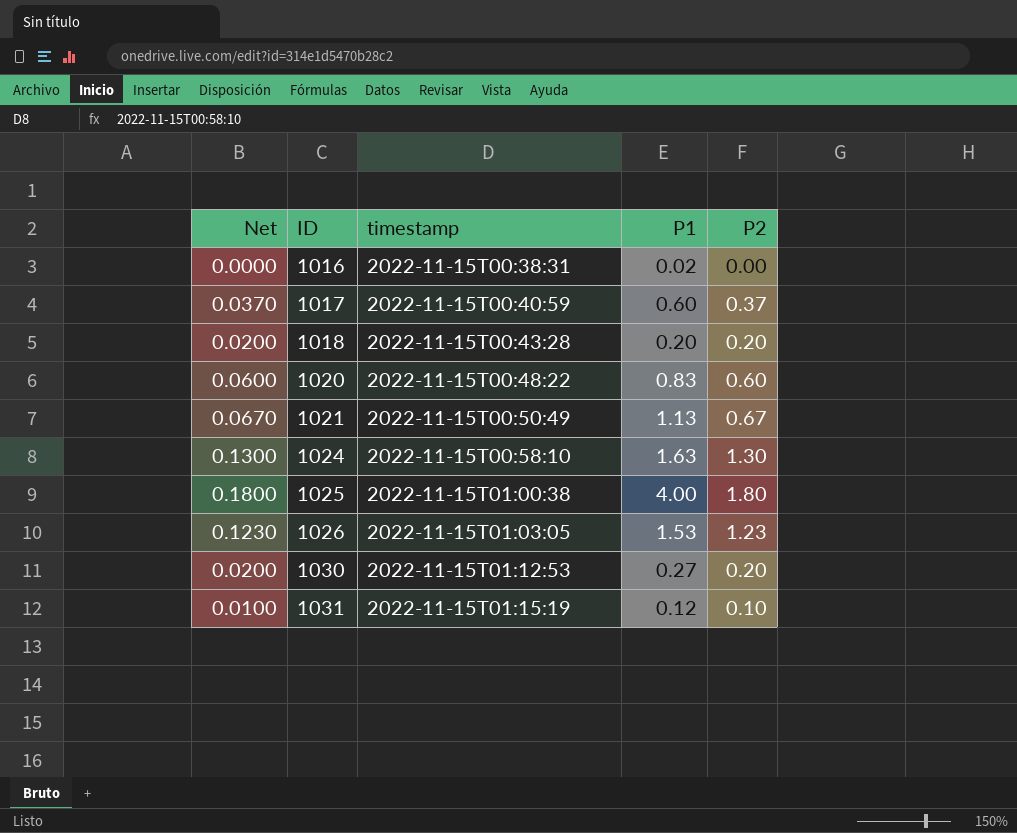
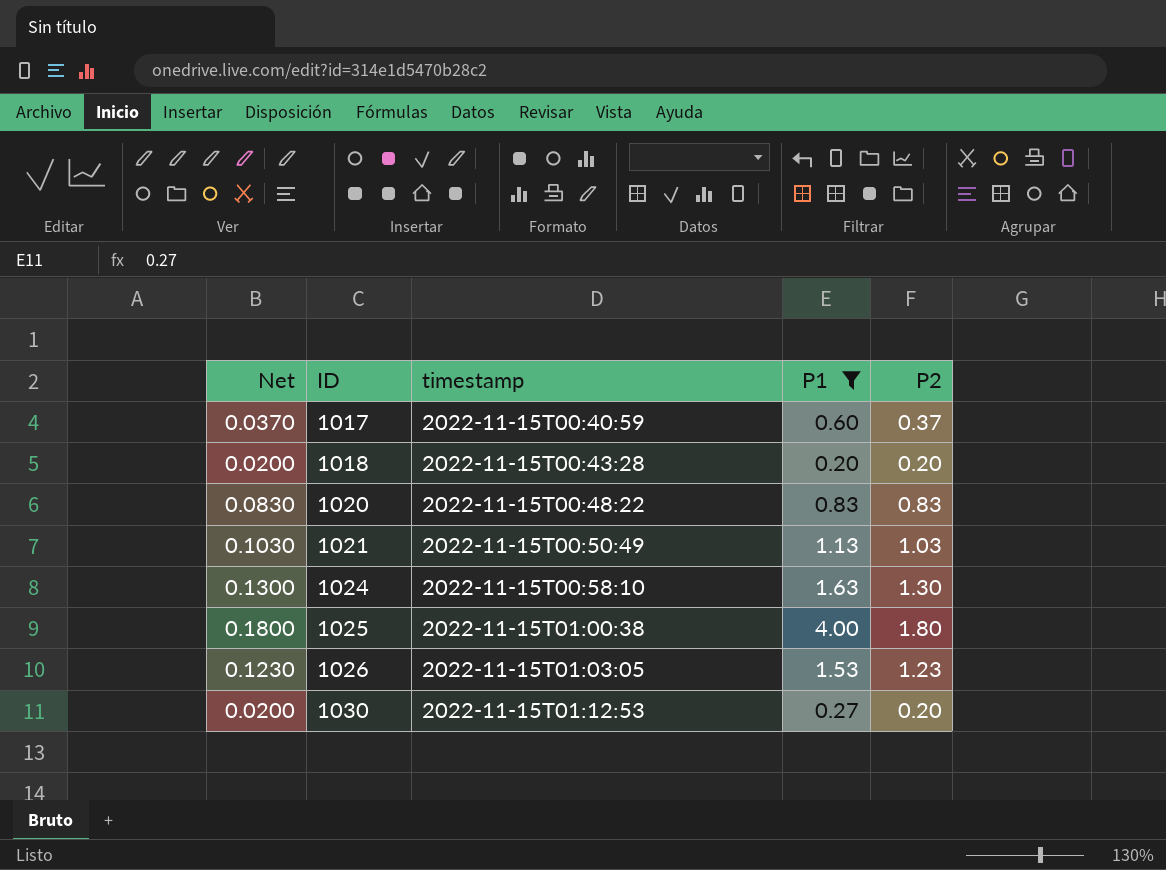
filter: none -> P1 >= 0.20
1020 | Net: 0.0600 -> 0.0830
1020 | P2: 0.60 -> 0.83
1021 | Net: 0.0670 -> 0.1030
1021 | P2: 0.67 -> 1.03

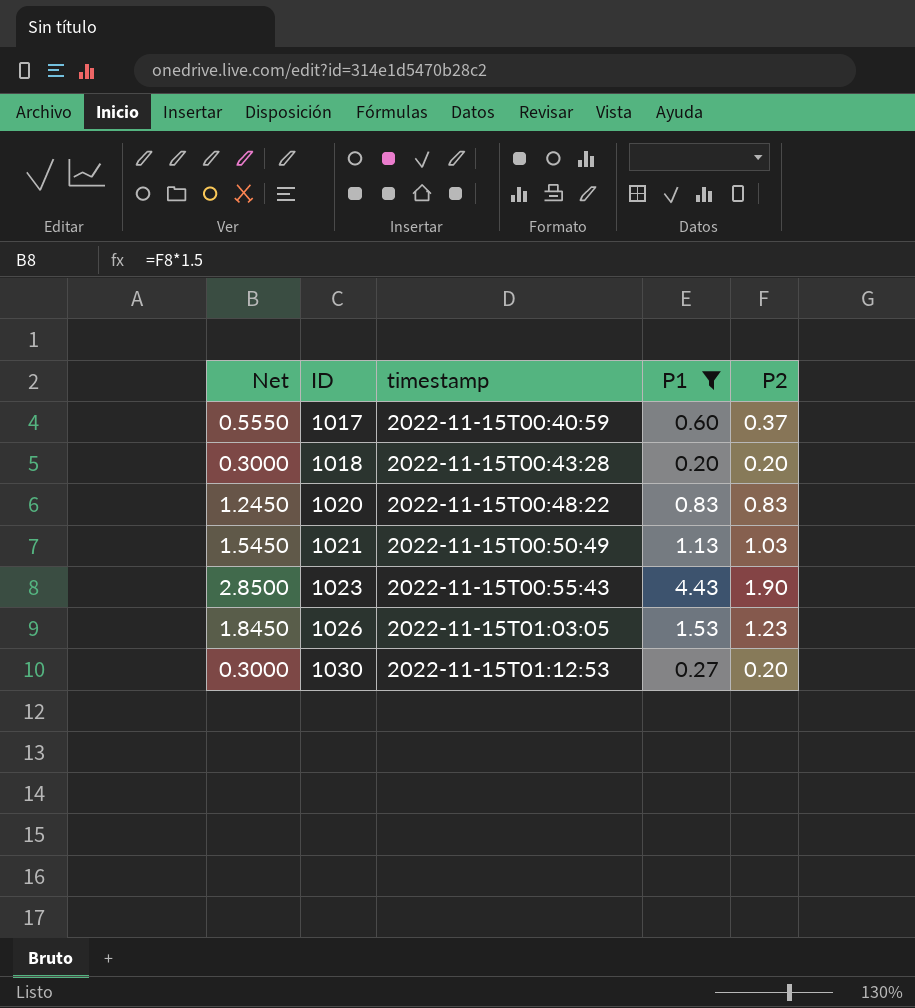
column Net | formula: [P2] * 0.1 -> [P2] * 1.5
row 1024: 0.1300 | 2022-11-15T00:58:10 | 1.63 | 1.30 -> none
row 1025: 0.1800 | 2022-11-15T01:00:38 | 4.00 | 1.80 -> none
row 1023: none -> 2.8500 | 2022-11-15T00:55:43 | 4.43 | 1.90

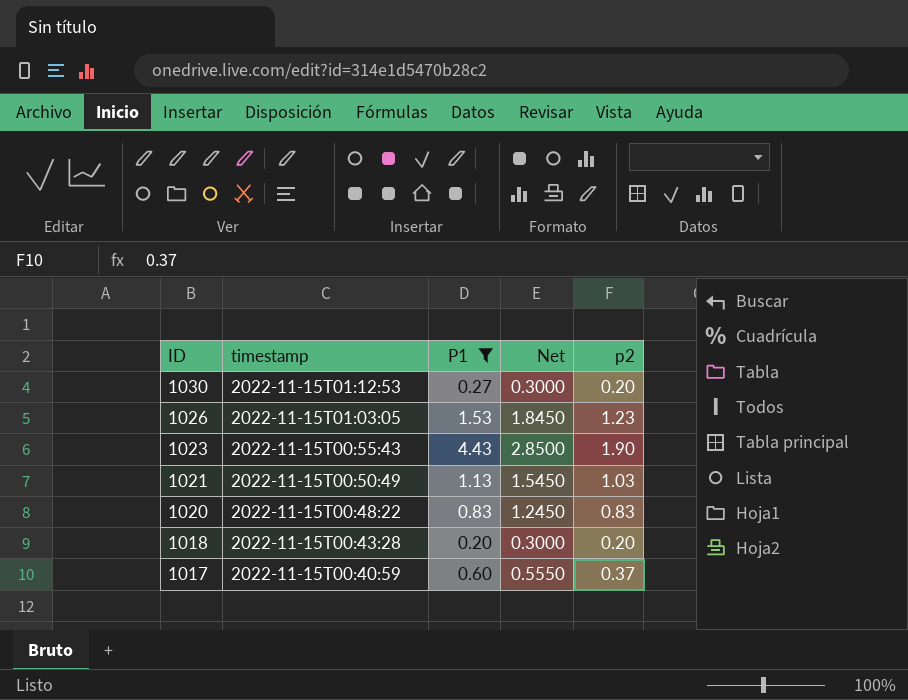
row order: ID ascending -> ID descending
column Net | position: 1 -> 4
column name: P2 -> p2

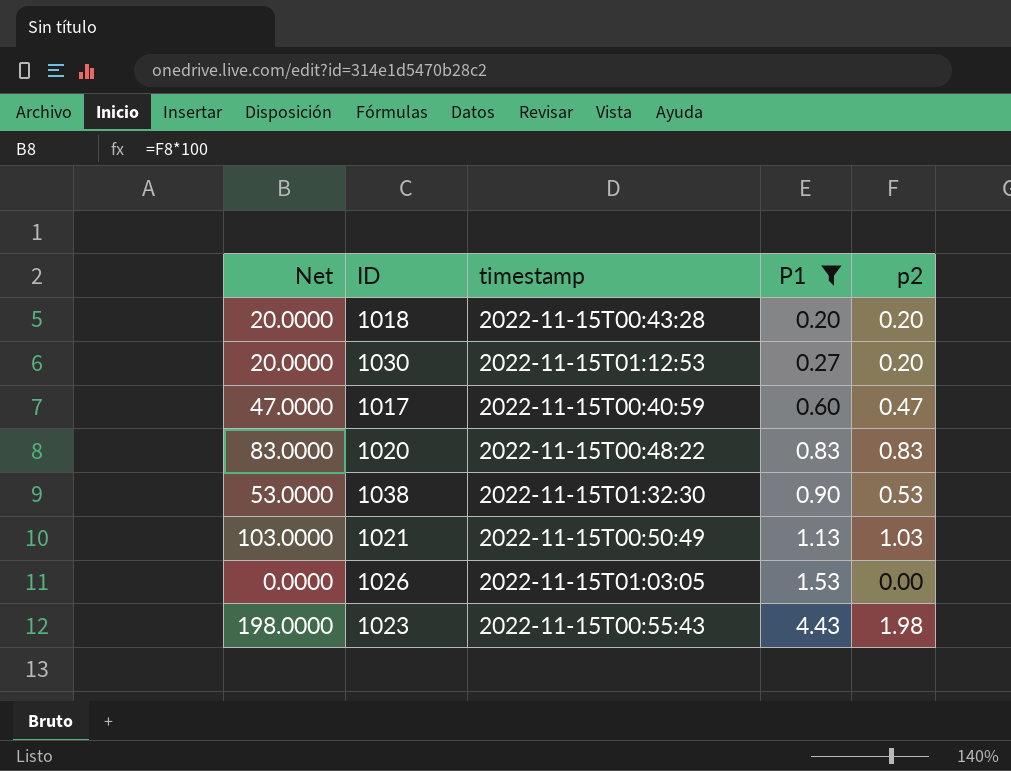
row order: ID descending -> P1 ascending
column Net | formula: [p2] * 1.5 -> [p2] * 100
column Net | position: 4 -> 1
1017 | p2: 0.37 -> 0.47
row 1038: none -> 53.0000 | 2022-11-15T01:32:30 | 0.90 | 0.53
1026 | p2: 1.23 -> 0.00
1023 | p2: 1.90 -> 1.98

